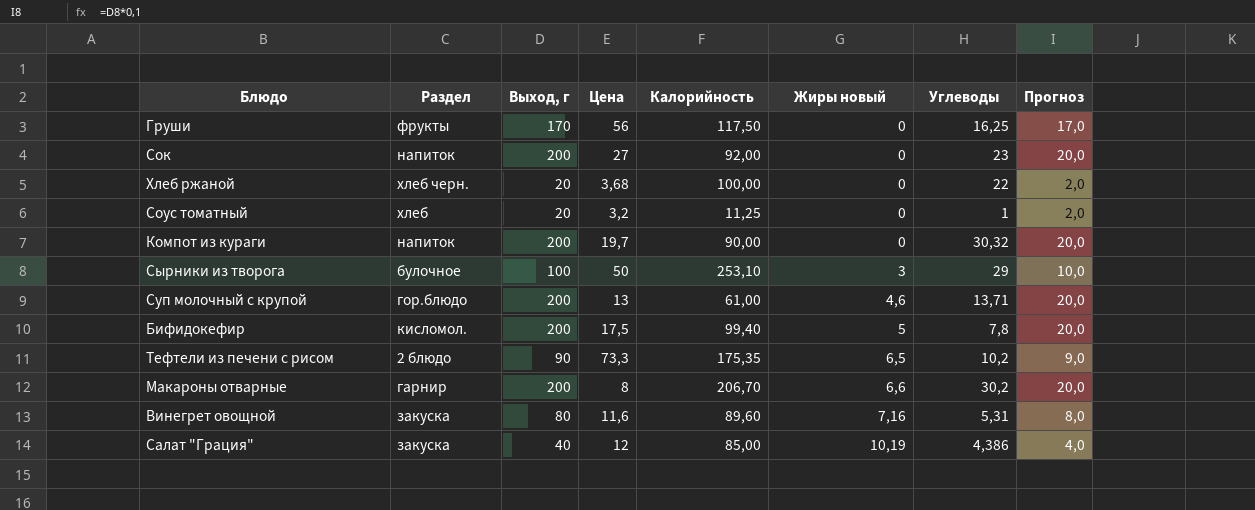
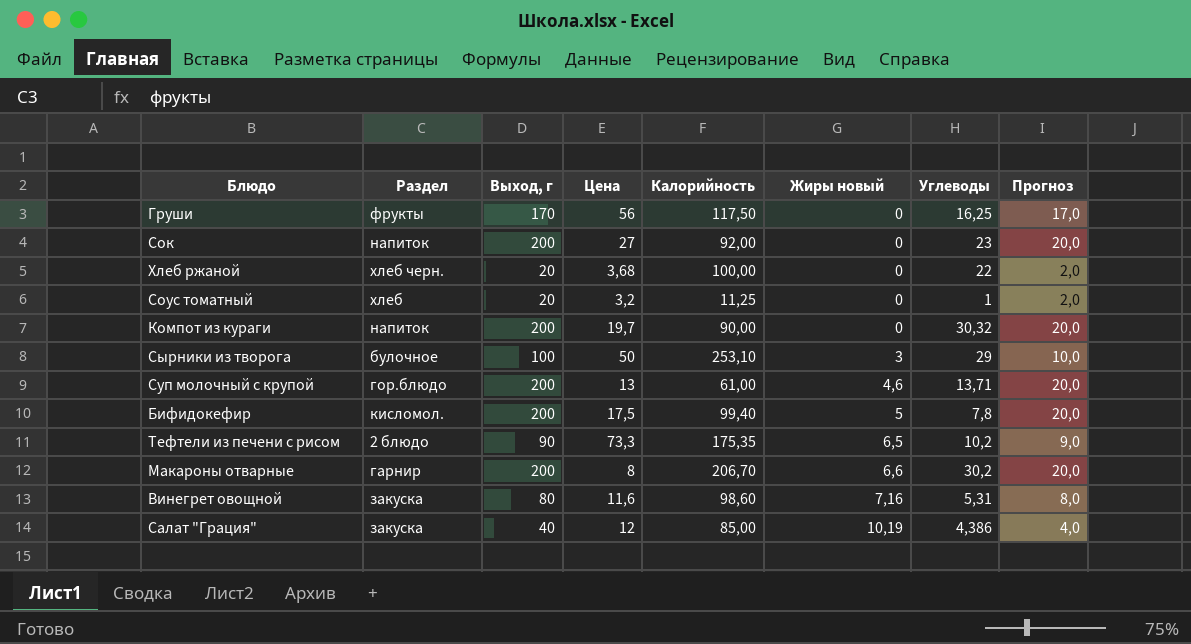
Винегрет овощной | Калорийность: 89,60 -> 98,60

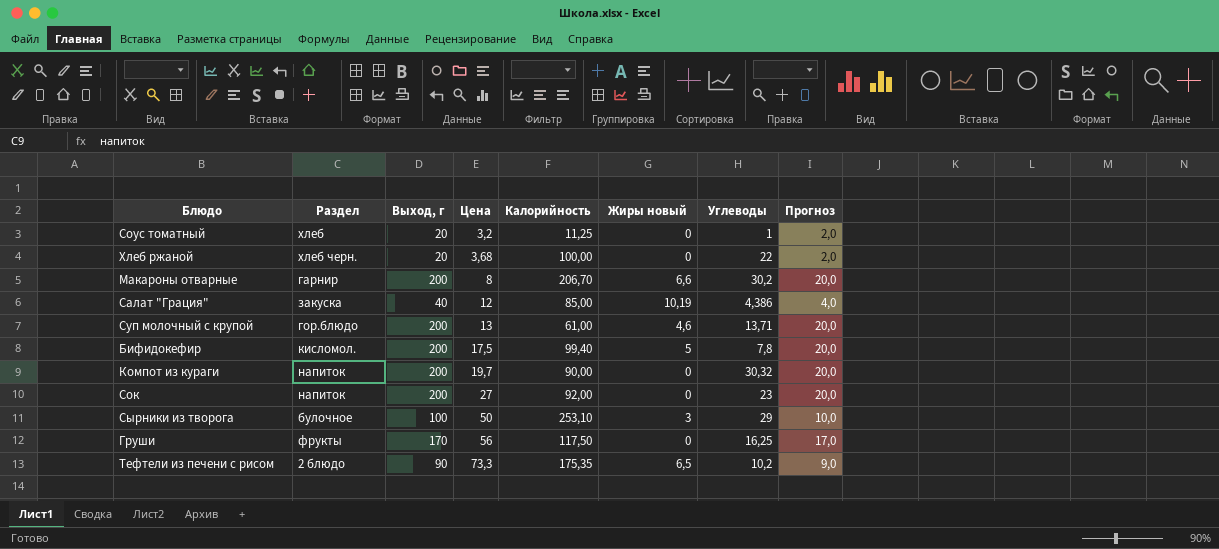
row order: Жиры новый ascending -> Цена ascending
row Винегрет овощной: закуска | 80 | 11,6 | 98,60 | 7,16 | 5,31 | 8,0 -> none

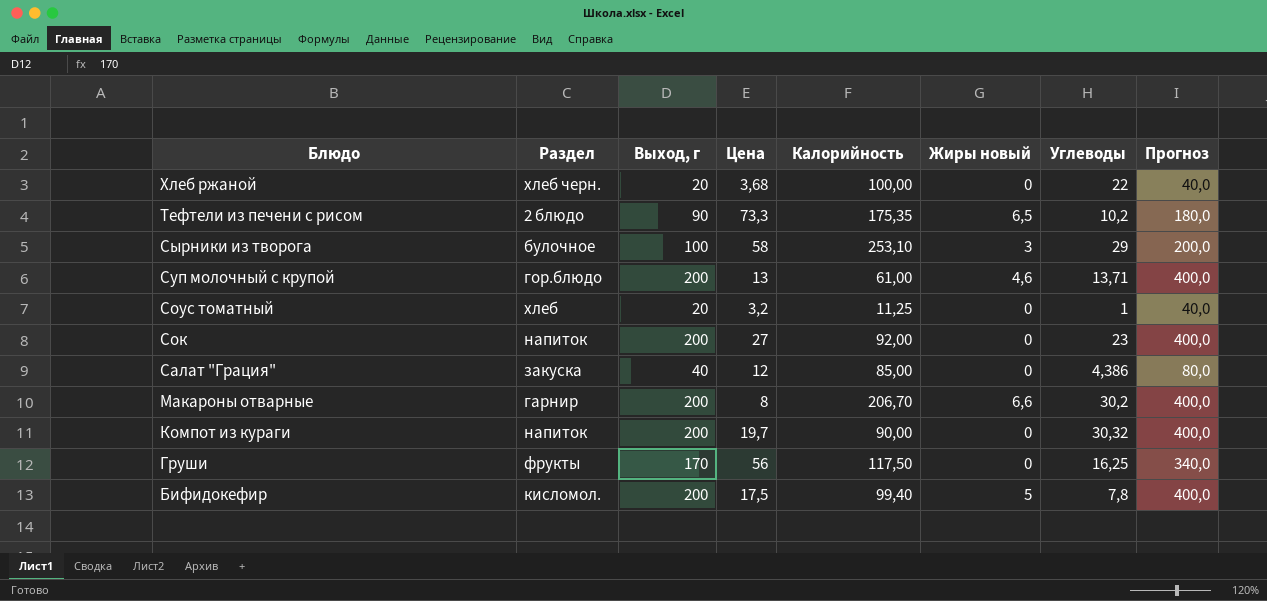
row order: Цена ascending -> Блюдо descending
column Прогноз | formula: [Выход, г] * 0,1 -> [Выход, г] * 2
Сырники из творога | Цена: 50 -> 58
Салат "Грация" | Жиры новый: 10,19 -> 0

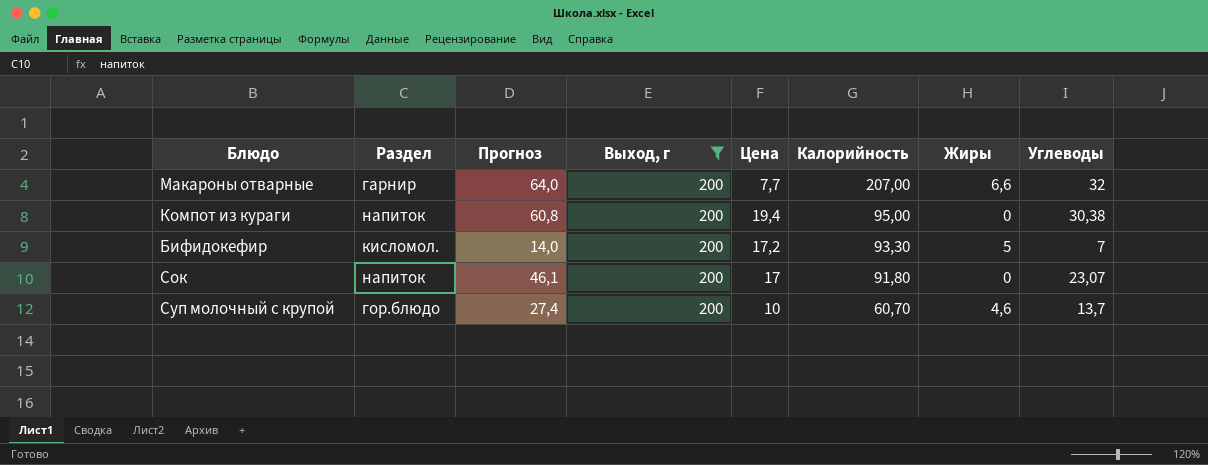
filter: none -> Выход, г = 200
row order: Блюдо descending -> Калорийность descending
column Прогноз | formula: [Выход, г] * 2 -> [Углеводы] * 2
column Прогноз | position: 8 -> 3
column name: Жиры новый -> Жиры
Макароны отварные | Цена: 8 -> 7,7
Макароны отварные | Калорийность: 206,70 -> 207,00
Макароны отварные | Углеводы: 30,2 -> 32
Компот из кураги | Цена: 19,7 -> 19,4
Компот из кураги | Калорийность: 90,00 -> 95,00
Компот из кураги | Углеводы: 30,32 -> 30,38
Бифидокефир | Цена: 17,5 -> 17,2
Бифидокефир | Калорийность: 99,40 -> 93,30
Бифидокефир | Углеводы: 7,8 -> 7
Сок | Цена: 27 -> 17
Сок | Калорийность: 92,00 -> 91,80
Сок | Углеводы: 23 -> 23,07
Суп молочный с крупой | Цена: 13 -> 10
Суп молочный с крупой | Калорийность: 61,00 -> 60,70
Суп молочный с крупой | Углеводы: 13,71 -> 13,7

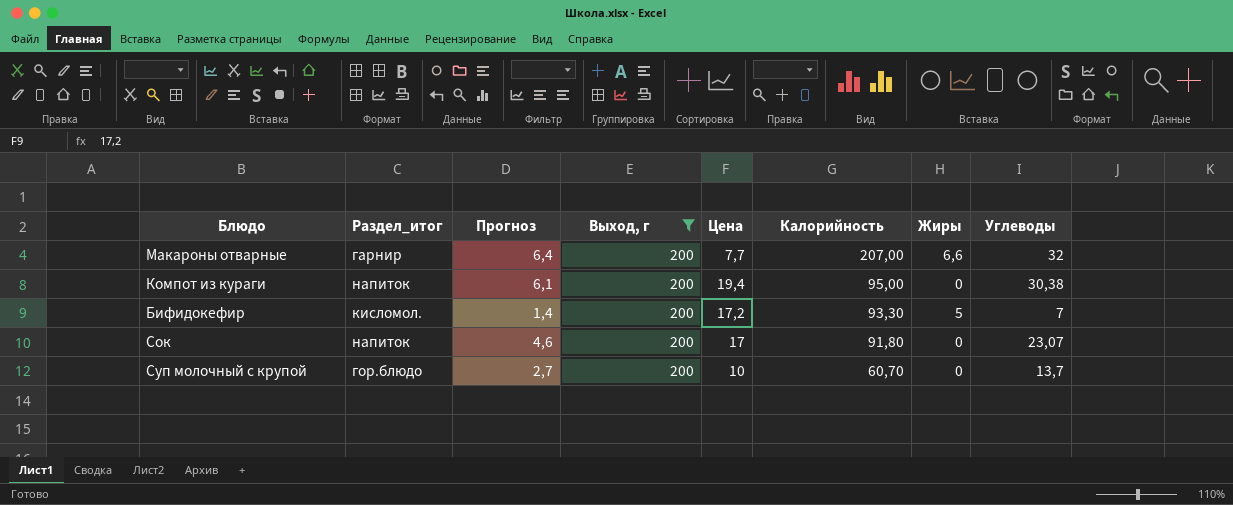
column name: Раздел -> Раздел_итог
column Прогноз | formula: [Углеводы] * 2 -> [Углеводы] * 0,2
Суп молочный с крупой | Жиры: 4,6 -> 0

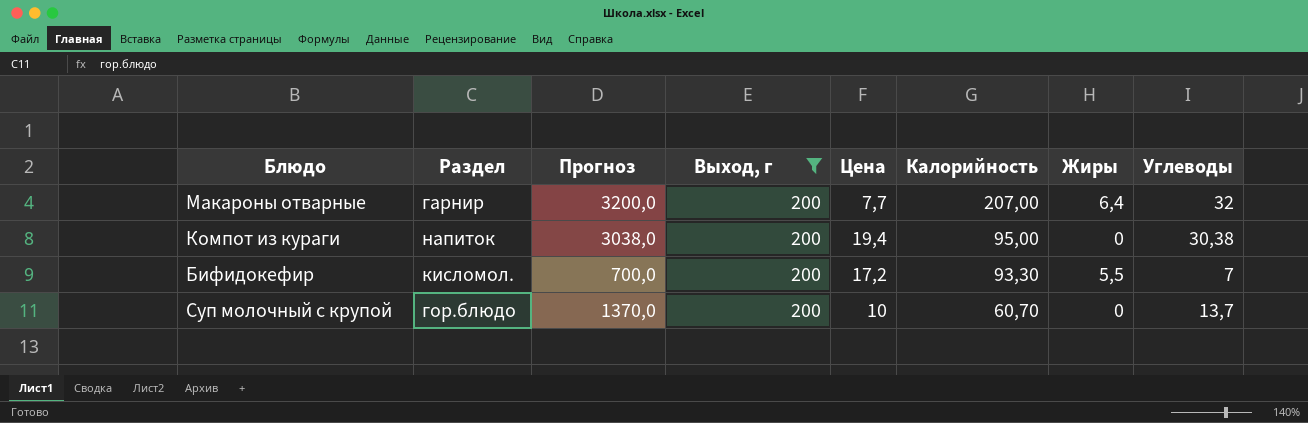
column name: Раздел_итог -> Раздел
column Прогноз | formula: [Углеводы] * 0,2 -> [Углеводы] * 100
row Сок: напиток | 4,6 | 200 | 17 | 91,80 | 0 | 23,07 -> none
Макароны отварные | Жиры: 6,6 -> 6,4
Бифидокефир | Жиры: 5 -> 5,5

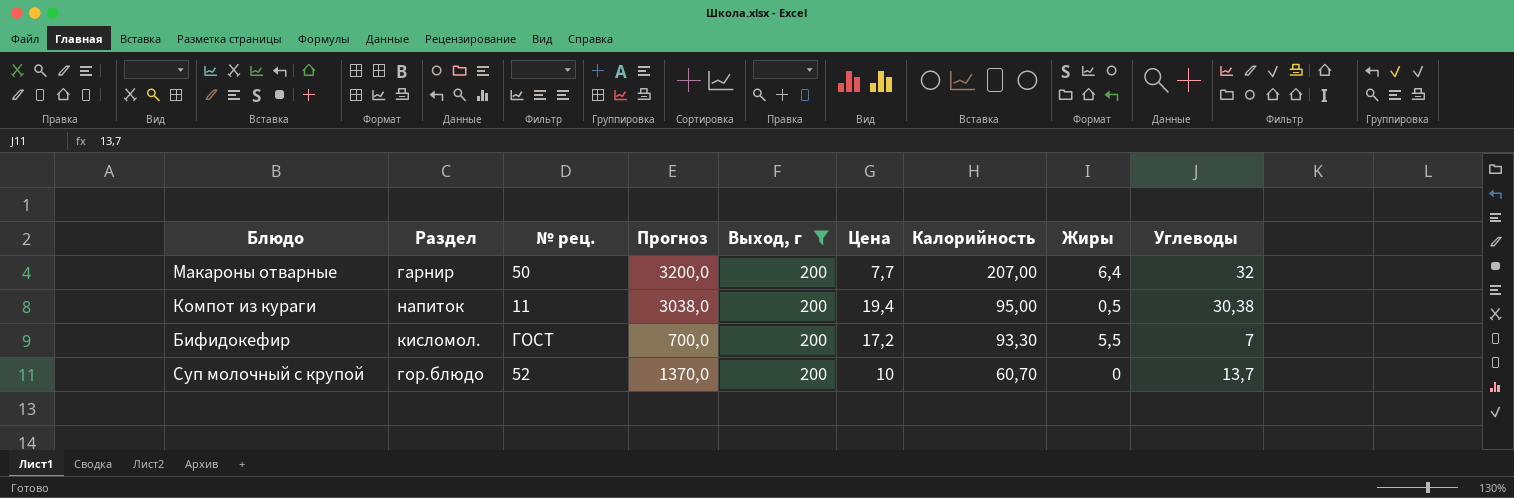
column № рец. | position: none -> 3
Компот из кураги | Жиры: 0 -> 0,5

